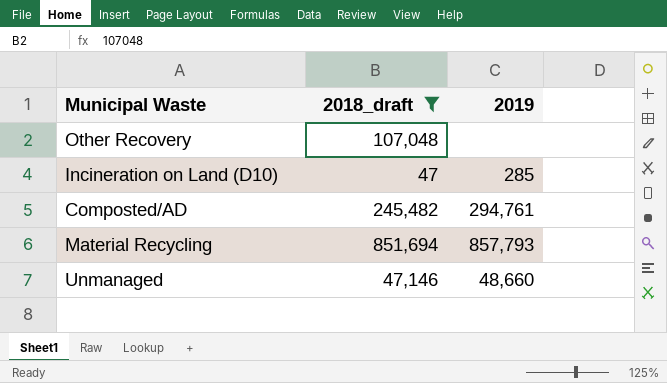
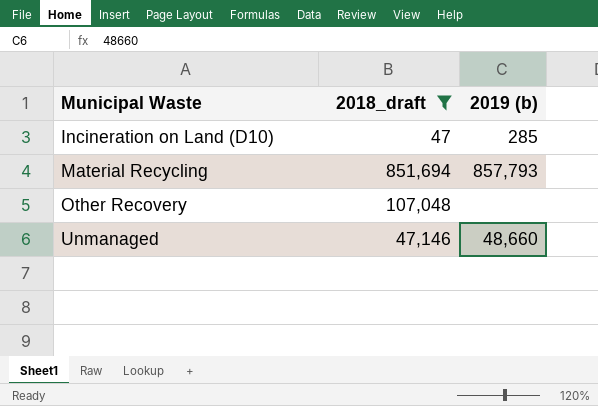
row order: none -> Municipal Waste ascending
column name: 2019 -> 2019 (b)
row Composted/AD: 245,482 | 294,761 -> none

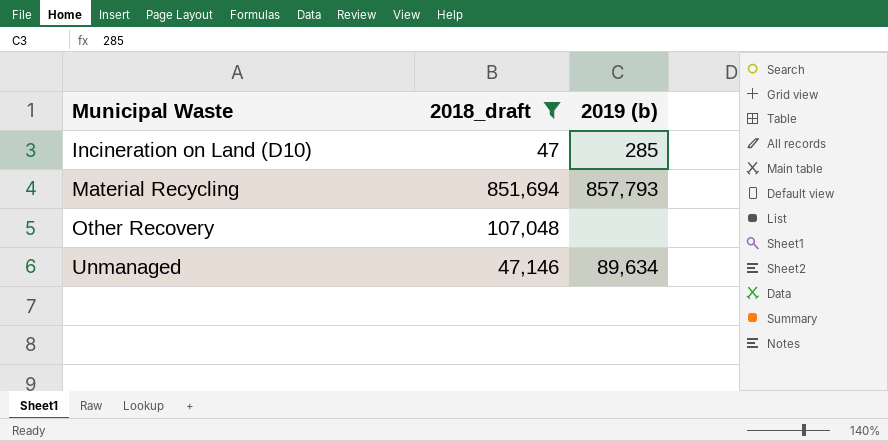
Unmanaged | 2019 (b): 48,660 -> 89,634

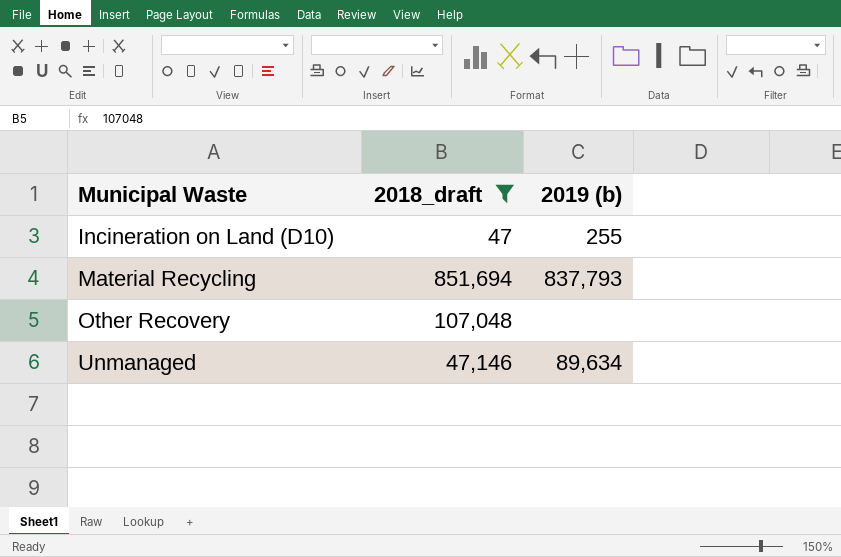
Incineration on Land (D10) | 2019 (b): 285 -> 255
Material Recycling | 2019 (b): 857,793 -> 837,793

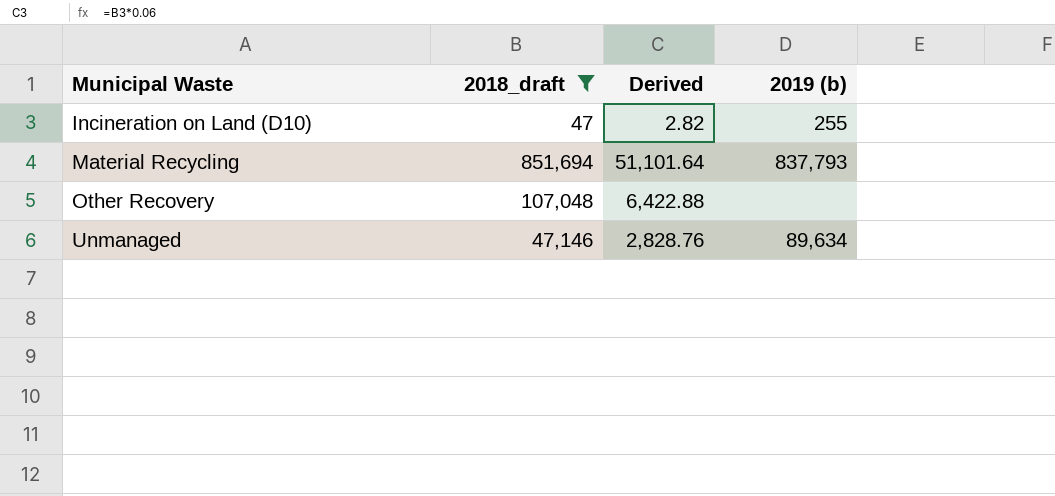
column Derived | formula: none -> [2018_draft] * 0.06

